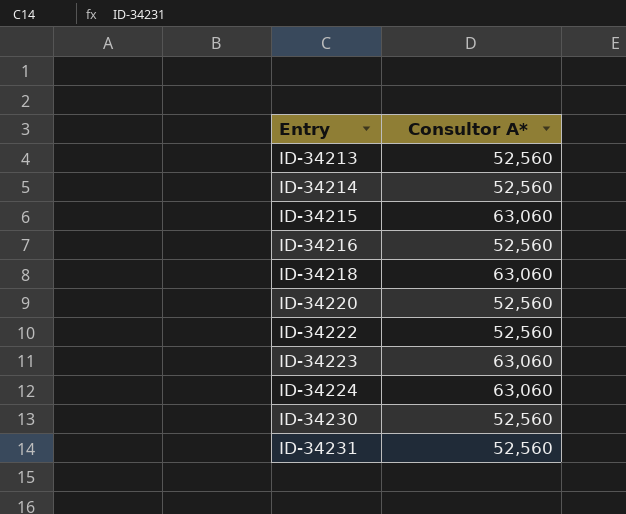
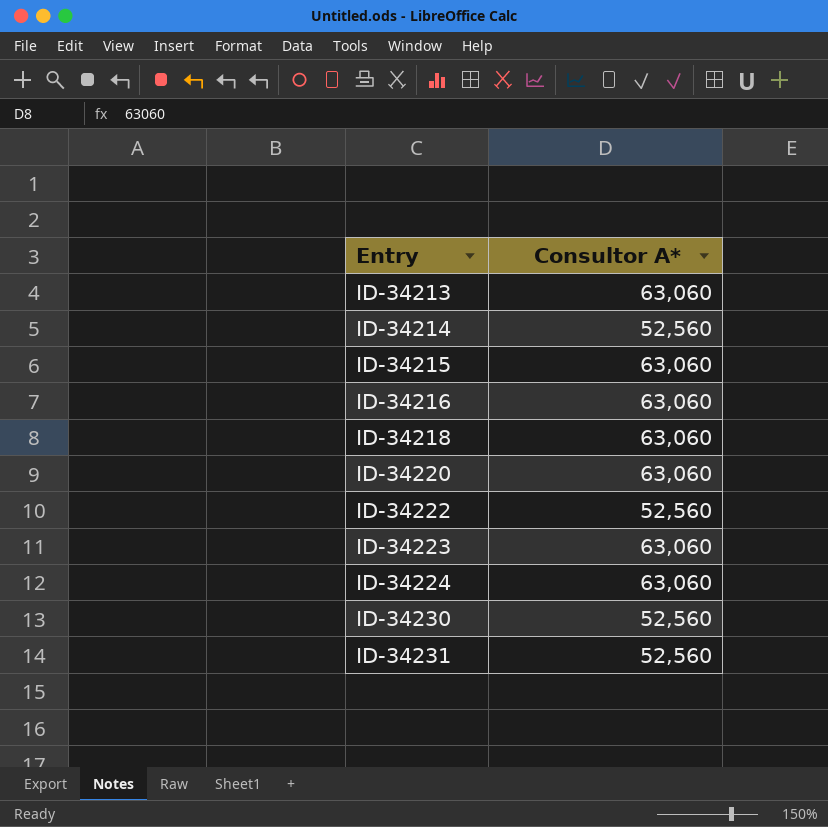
ID-34213 | Consultor A*: 52,560 -> 63,060
ID-34216 | Consultor A*: 52,560 -> 63,060
ID-34220 | Consultor A*: 52,560 -> 63,060

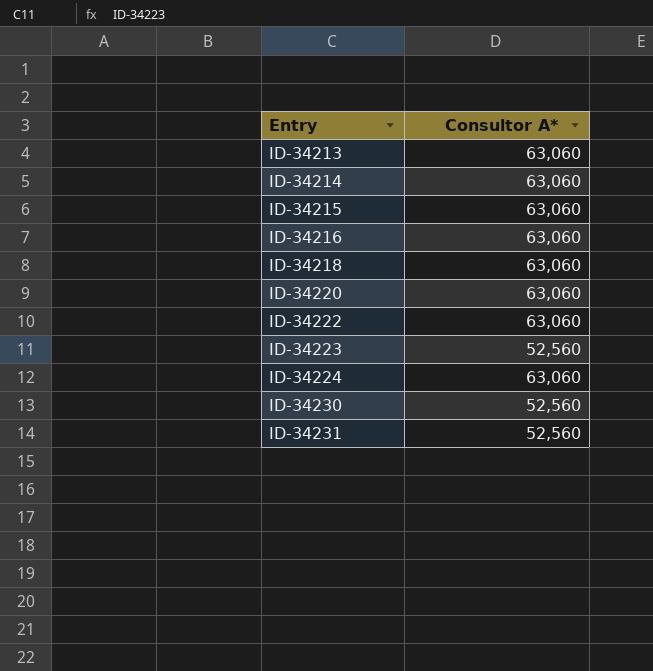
ID-34214 | Consultor A*: 52,560 -> 63,060
ID-34222 | Consultor A*: 52,560 -> 63,060
ID-34223 | Consultor A*: 63,060 -> 52,560

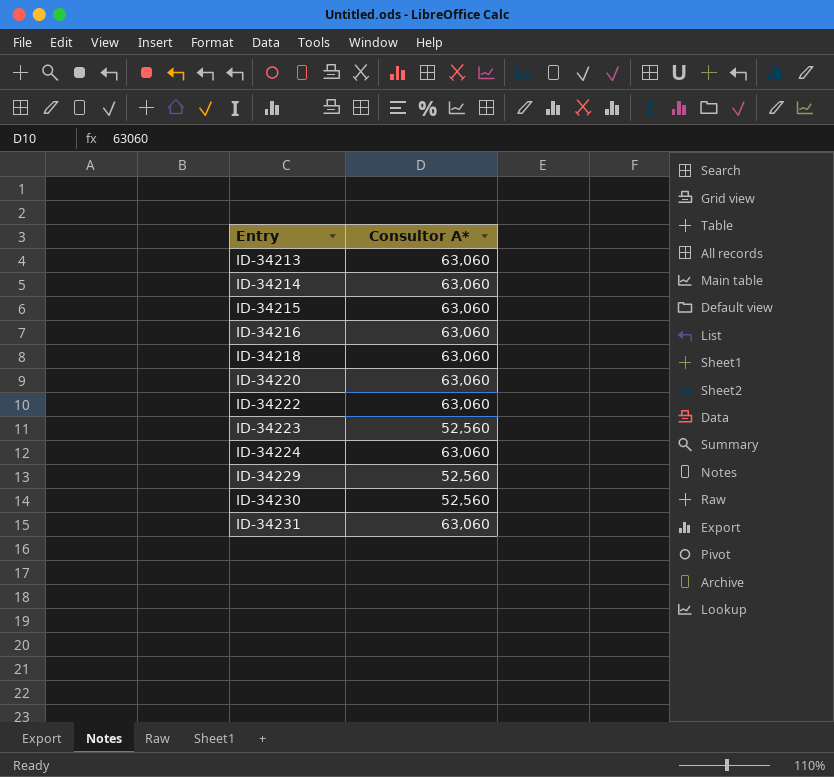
row ID-34229: none -> 52,560
ID-34231 | Consultor A*: 52,560 -> 63,060

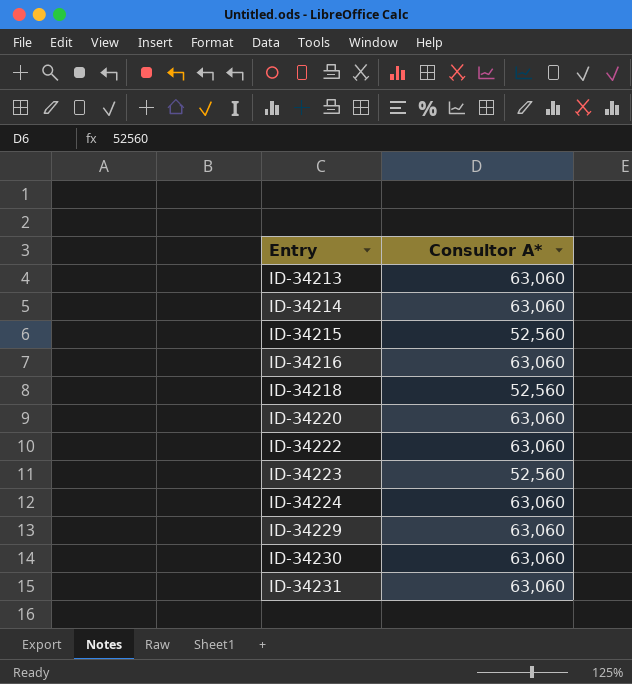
ID-34215 | Consultor A*: 63,060 -> 52,560
ID-34218 | Consultor A*: 63,060 -> 52,560
ID-34229 | Consultor A*: 52,560 -> 63,060
ID-34230 | Consultor A*: 52,560 -> 63,060

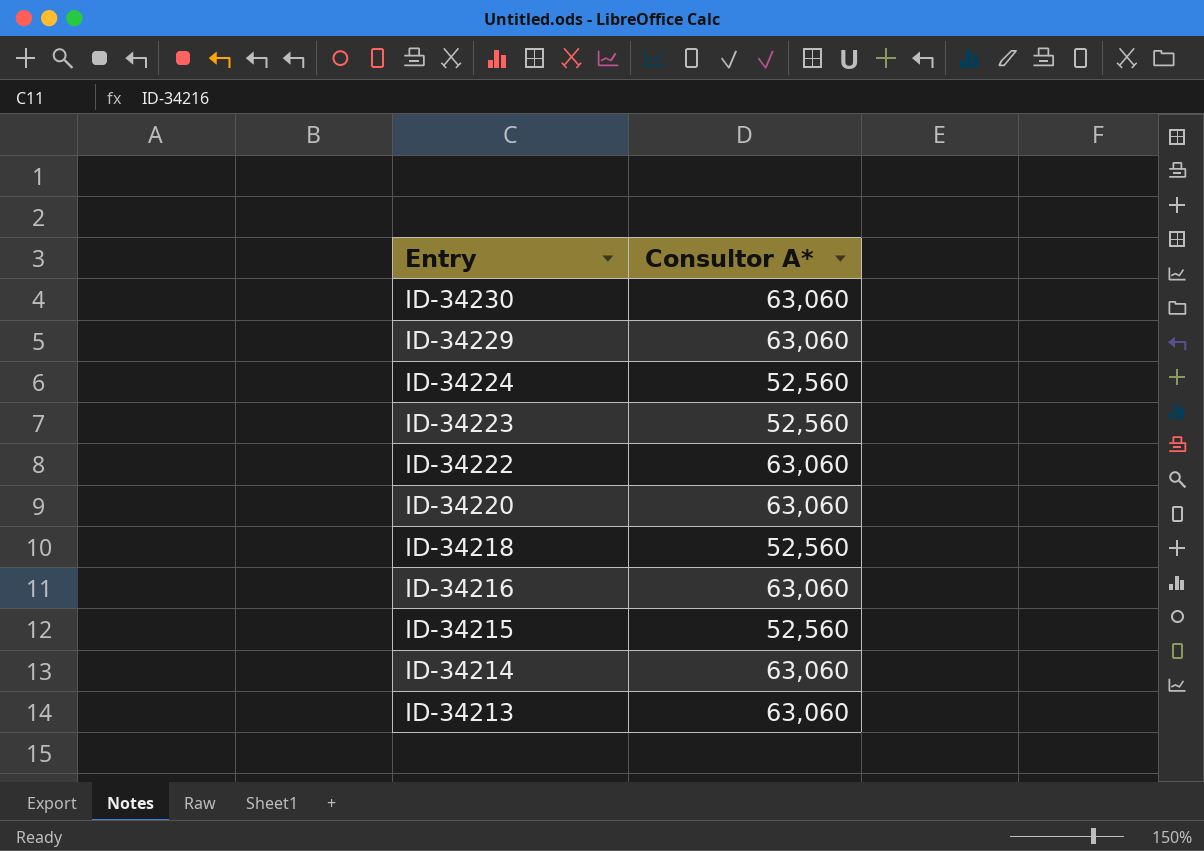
row order: Entry ascending -> Entry descending
row ID-34231: 63,060 -> none
ID-34224 | Consultor A*: 63,060 -> 52,560

